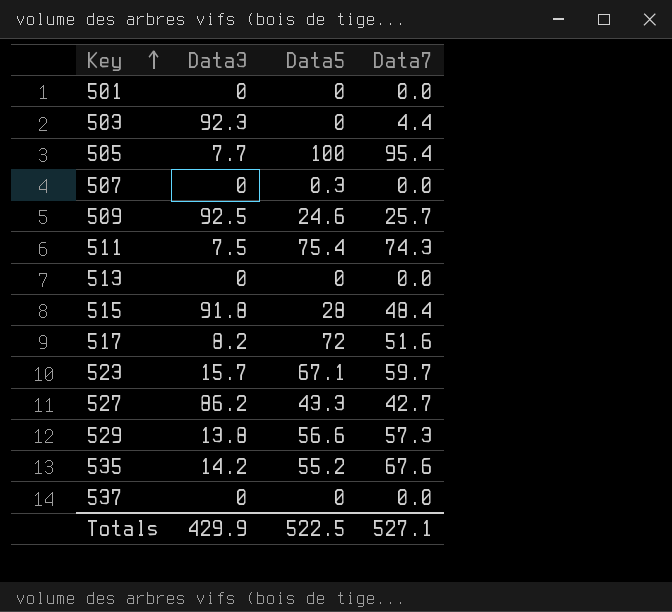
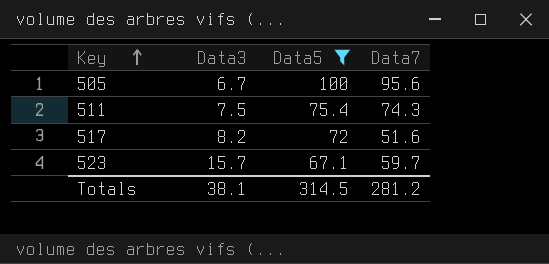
filter: none -> Data5 >= 67.1
505 | Data3: 7.7 -> 6.7
505 | Data7: 95.4 -> 95.6
Totals | Data3: 429.9 -> 38.1
Totals | Data5: 522.5 -> 314.5
Totals | Data7: 527.1 -> 281.2

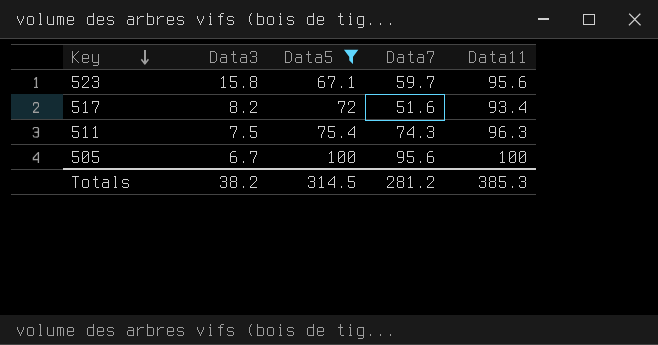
row order: Key ascending -> Key descending
column Data11 | position: none -> 5
523 | Data3: 15.7 -> 15.8
Totals | Data3: 38.1 -> 38.2

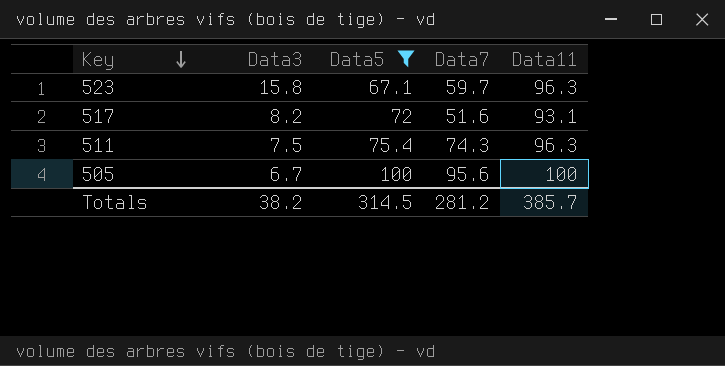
523 | Data11: 95.6 -> 96.3
517 | Data11: 93.4 -> 93.1
Totals | Data11: 385.3 -> 385.7

